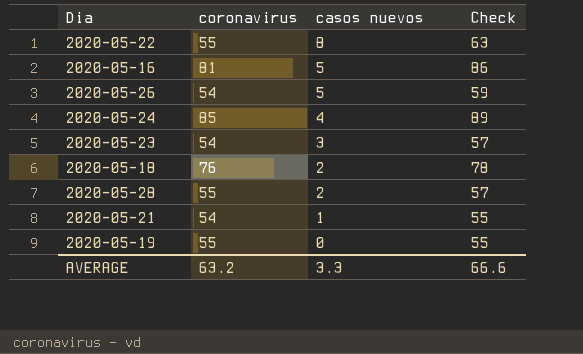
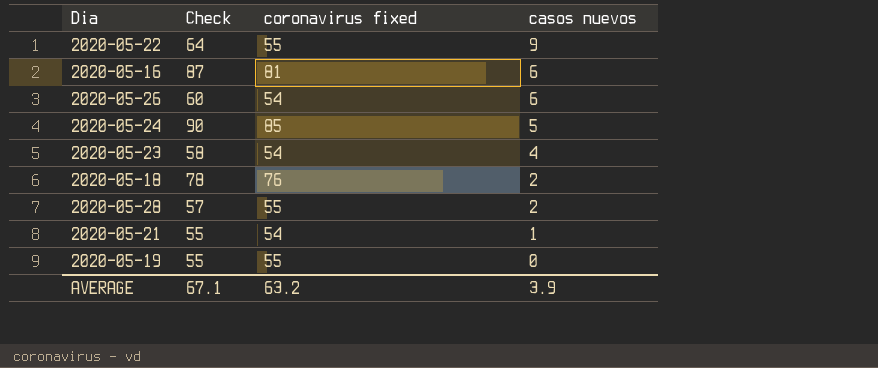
column Check | position: 4 -> 2
column name: coronavirus -> coronavirus fixed
2020-05-22 | Check: 63 -> 64
2020-05-22 | casos nuevos: 8 -> 9
2020-05-16 | Check: 86 -> 87
2020-05-16 | casos nuevos: 5 -> 6
2020-05-26 | Check: 59 -> 60
2020-05-26 | casos nuevos: 5 -> 6
2020-05-24 | Check: 89 -> 90
2020-05-24 | casos nuevos: 4 -> 5
2020-05-23 | Check: 57 -> 58
2020-05-23 | casos nuevos: 3 -> 4
AVERAGE | Check: 66.6 -> 67.1
AVERAGE | casos nuevos: 3.3 -> 3.9

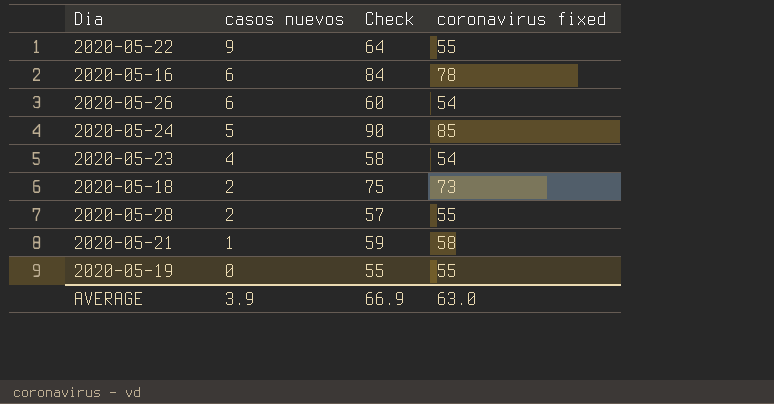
column casos nuevos | position: 4 -> 2
2020-05-16 | Check: 87 -> 84
2020-05-16 | coronavirus fixed: 81 -> 78
2020-05-18 | Check: 78 -> 75
2020-05-18 | coronavirus fixed: 76 -> 73
2020-05-21 | Check: 55 -> 59
2020-05-21 | coronavirus fixed: 54 -> 58
AVERAGE | Check: 67.1 -> 66.9
AVERAGE | coronavirus fixed: 63.2 -> 63.0

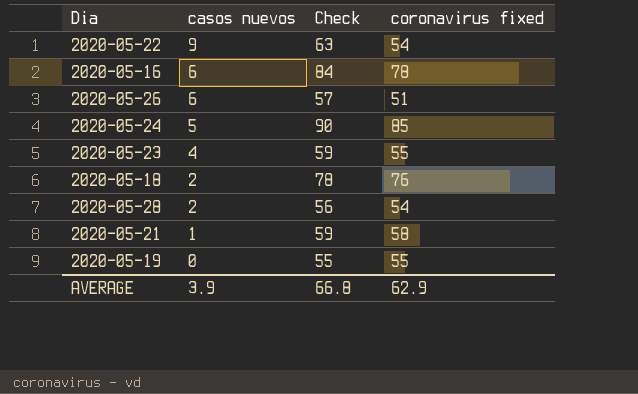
2020-05-22 | Check: 64 -> 63
2020-05-22 | coronavirus fixed: 55 -> 54
2020-05-26 | Check: 60 -> 57
2020-05-26 | coronavirus fixed: 54 -> 51
2020-05-23 | Check: 58 -> 59
2020-05-23 | coronavirus fixed: 54 -> 55
2020-05-18 | Check: 75 -> 78
2020-05-18 | coronavirus fixed: 73 -> 76
2020-05-28 | Check: 57 -> 56
2020-05-28 | coronavirus fixed: 55 -> 54
AVERAGE | Check: 66.9 -> 66.8
AVERAGE | coronavirus fixed: 63.0 -> 62.9

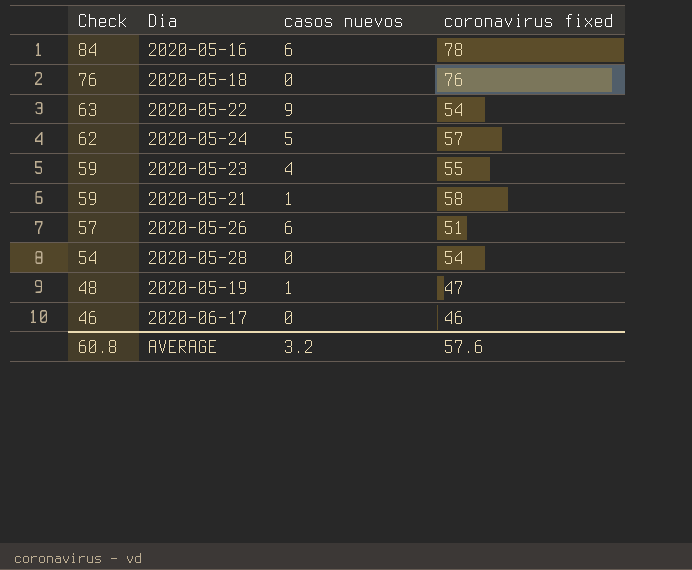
row order: casos nuevos descending -> Check descending
column Check | position: 3 -> 1
2020-05-18 | Check: 78 -> 76
2020-05-18 | casos nuevos: 2 -> 0
2020-05-24 | Check: 90 -> 62
2020-05-24 | coronavirus fixed: 85 -> 57
2020-05-28 | Check: 56 -> 54
2020-05-28 | casos nuevos: 2 -> 0
2020-05-19 | Check: 55 -> 48
2020-05-19 | casos nuevos: 0 -> 1
2020-05-19 | coronavirus fixed: 55 -> 47
row 2020-06-17: none -> 46 | 0 | 46
AVERAGE | Check: 66.8 -> 60.8
AVERAGE | casos nuevos: 3.9 -> 3.2
AVERAGE | coronavirus fixed: 62.9 -> 57.6

